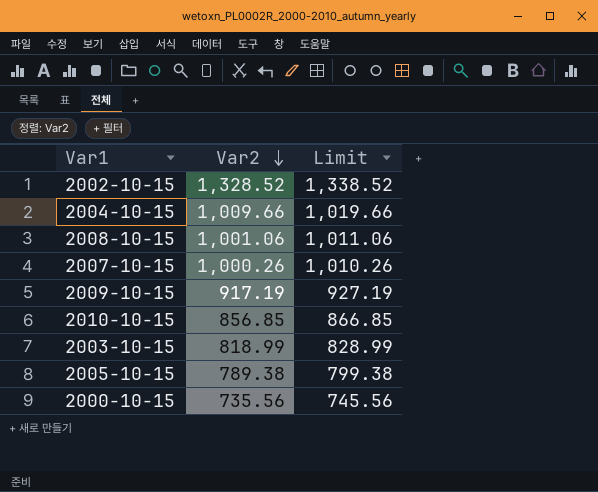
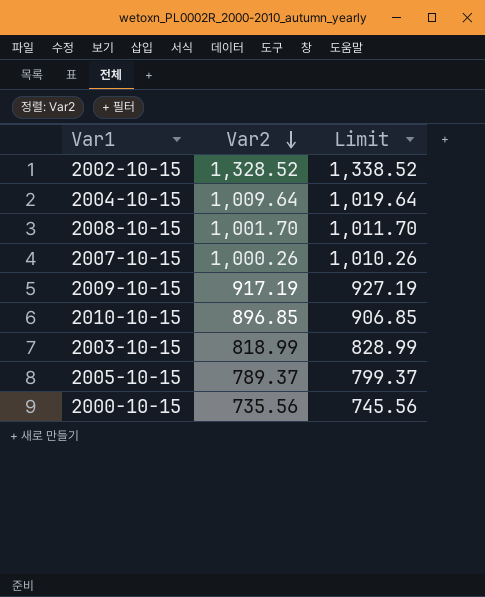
2004-10-15 | Var2: 1,009.66 -> 1,009.64
2004-10-15 | Limit: 1,019.66 -> 1,019.64
2008-10-15 | Var2: 1,001.06 -> 1,001.70
2008-10-15 | Limit: 1,011.06 -> 1,011.70
2010-10-15 | Var2: 856.85 -> 896.85
2010-10-15 | Limit: 866.85 -> 906.85
2005-10-15 | Var2: 789.38 -> 789.37
2005-10-15 | Limit: 799.38 -> 799.37

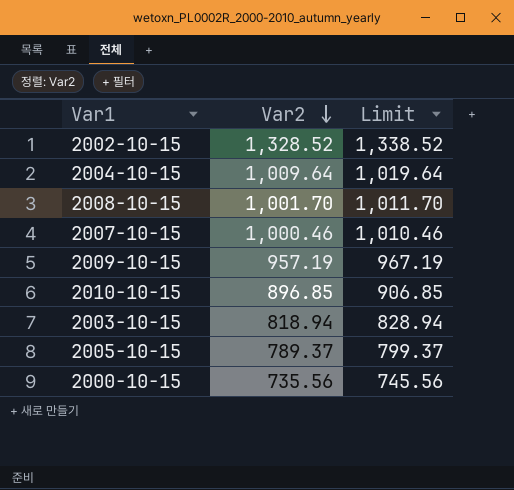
2007-10-15 | Var2: 1,000.26 -> 1,000.46
2007-10-15 | Limit: 1,010.26 -> 1,010.46
2009-10-15 | Var2: 917.19 -> 957.19
2009-10-15 | Limit: 927.19 -> 967.19
2003-10-15 | Var2: 818.99 -> 818.94
2003-10-15 | Limit: 828.99 -> 828.94

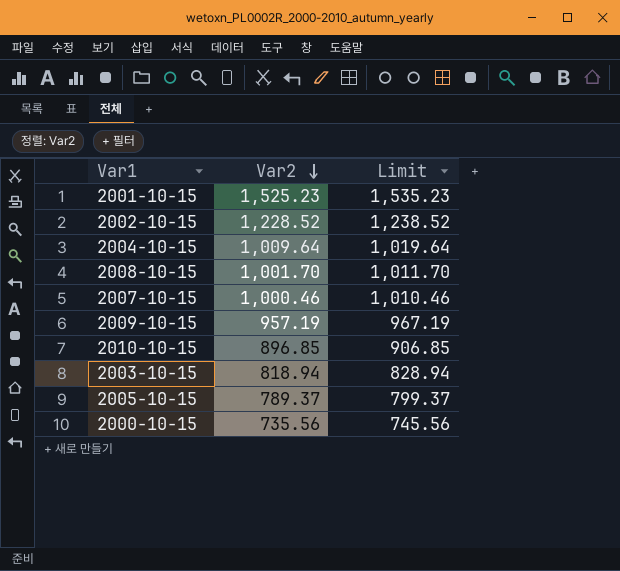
row 2001-10-15: none -> 1,525.23 | 1,535.23
2002-10-15 | Var2: 1,328.52 -> 1,228.52
2002-10-15 | Limit: 1,338.52 -> 1,238.52

